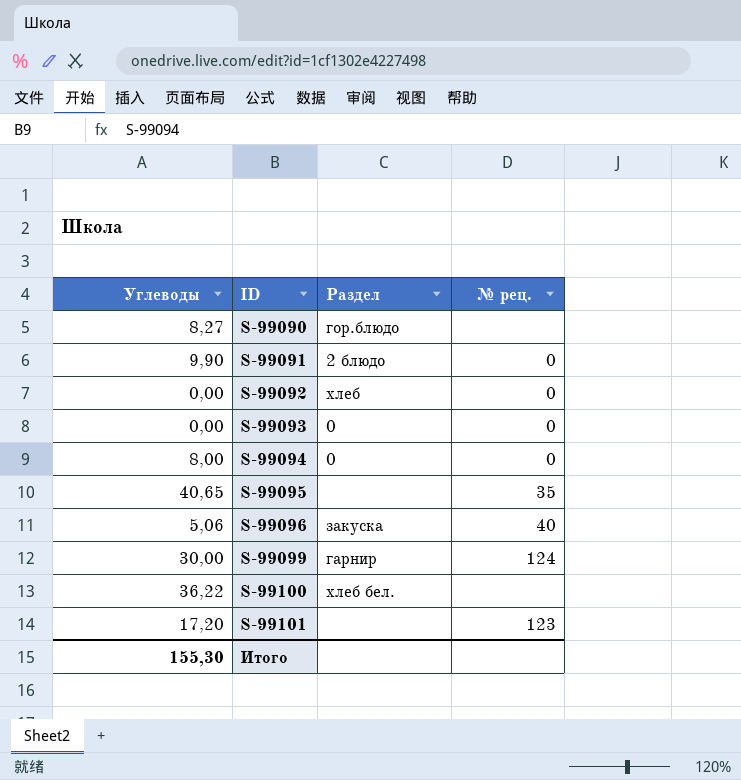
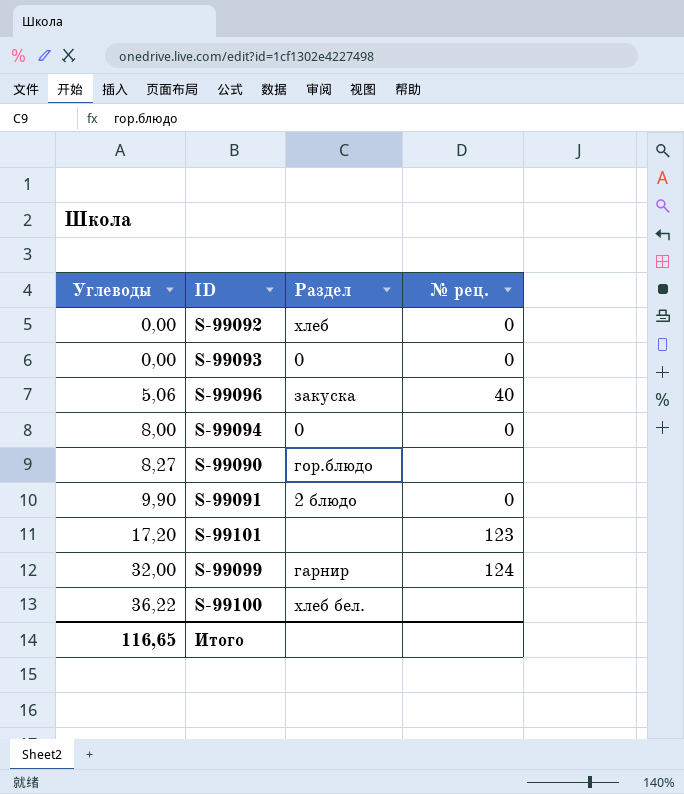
row order: ID ascending -> Углеводы ascending
row S-99095: 40,65 | none | 35 -> none
S-99099 | Углеводы: 30,00 -> 32,00
Итого | Углеводы: 155,30 -> 116,65

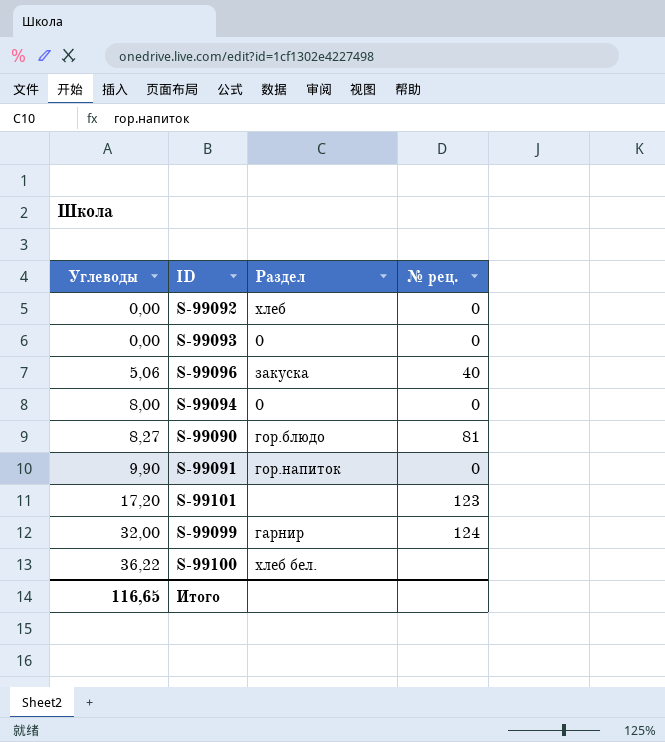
S-99090 | № рец.: none -> 81
S-99091 | Раздел: 2 блюдо -> гор.напиток

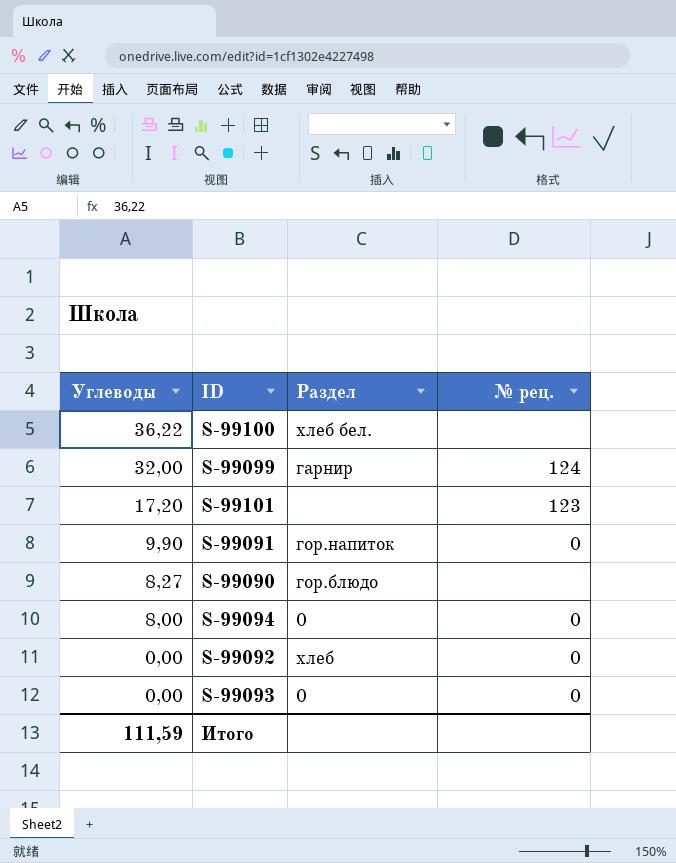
row order: Углеводы ascending -> Углеводы descending
row S-99096: 5,06 | закуска | 40 -> none
S-99090 | № рец.: 81 -> none
Итого | Углеводы: 116,65 -> 111,59

